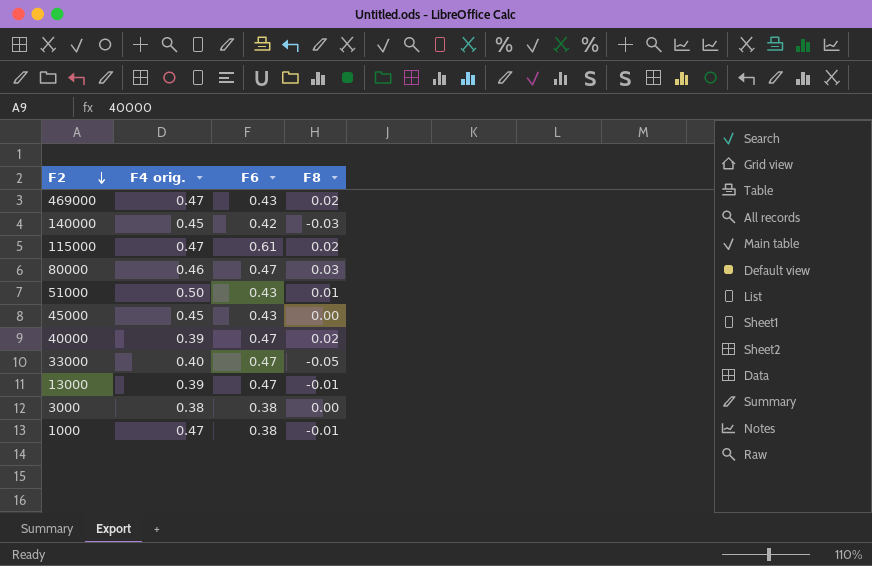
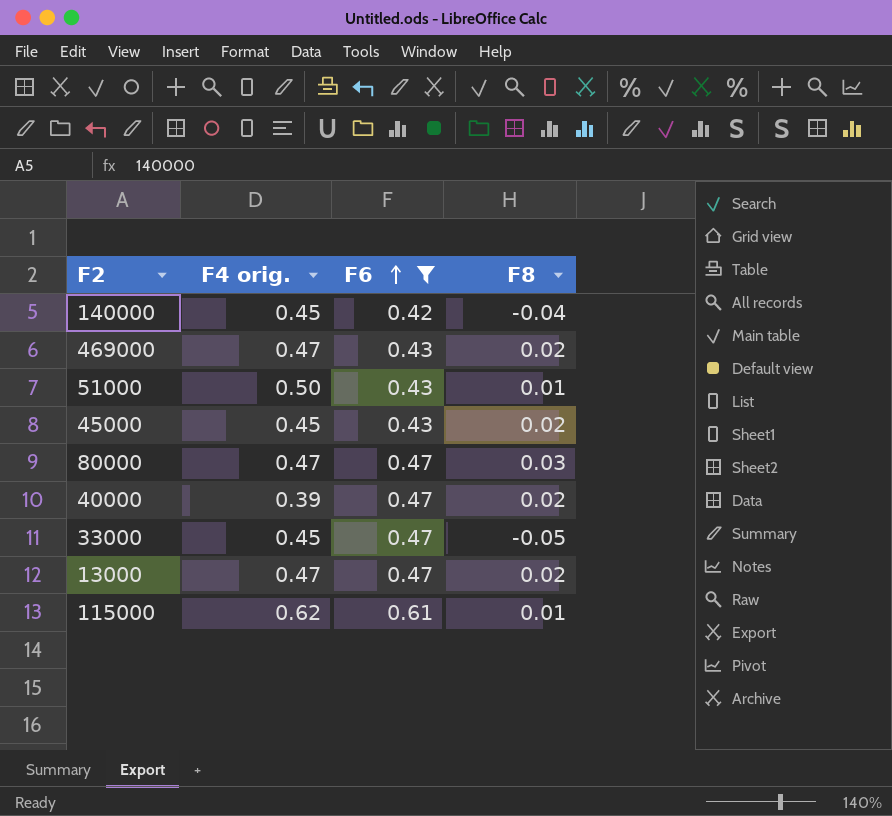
filter: none -> F6 != 0.38
row order: F2 descending -> F6 ascending
140000 | F8: -0.03 -> -0.04
45000 | F8: 0.00 -> 0.02
80000 | F4 orig.: 0.46 -> 0.47
33000 | F4 orig.: 0.40 -> 0.45
13000 | F4 orig.: 0.39 -> 0.47
13000 | F8: -0.01 -> 0.02
115000 | F4 orig.: 0.47 -> 0.62
115000 | F8: 0.02 -> 0.01

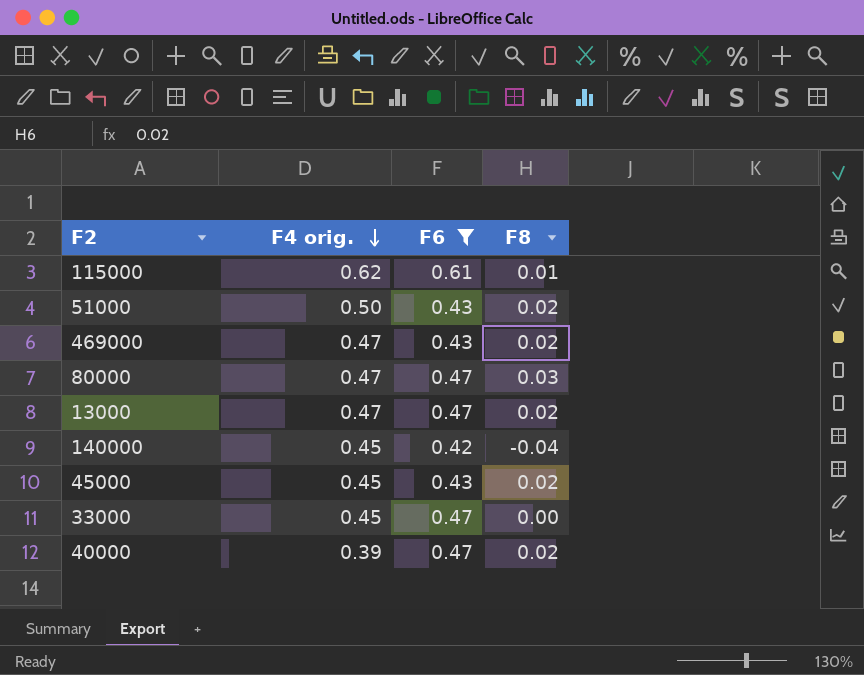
row order: F6 ascending -> F4 orig. descending
51000 | F8: 0.01 -> 0.02
33000 | F8: -0.05 -> 0.00

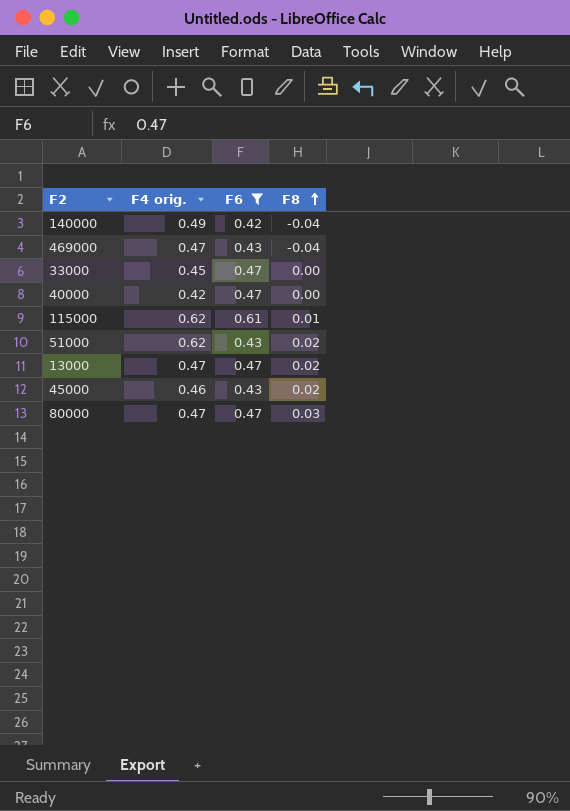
row order: F4 orig. descending -> F8 ascending
140000 | F4 orig.: 0.45 -> 0.49
469000 | F8: 0.02 -> -0.04
40000 | F4 orig.: 0.39 -> 0.42
40000 | F8: 0.02 -> 0.00
51000 | F4 orig.: 0.50 -> 0.62
45000 | F4 orig.: 0.45 -> 0.46

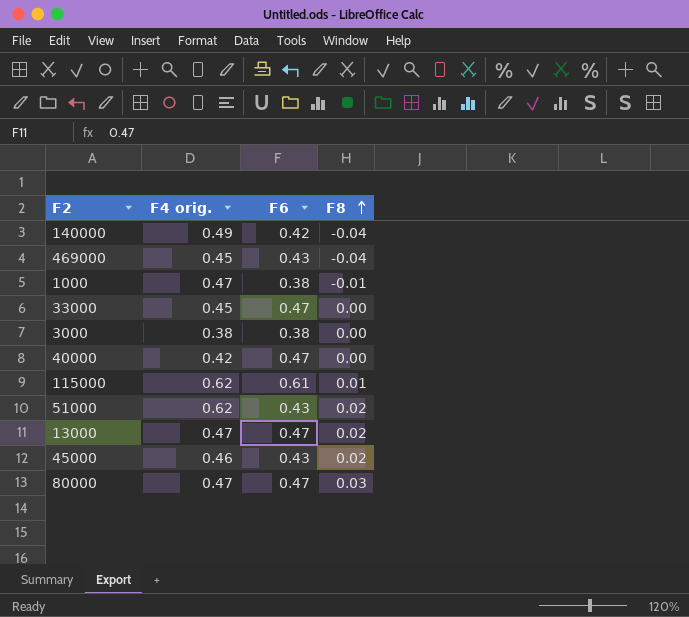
filter: F6 != 0.38 -> none
469000 | F4 orig.: 0.47 -> 0.45

